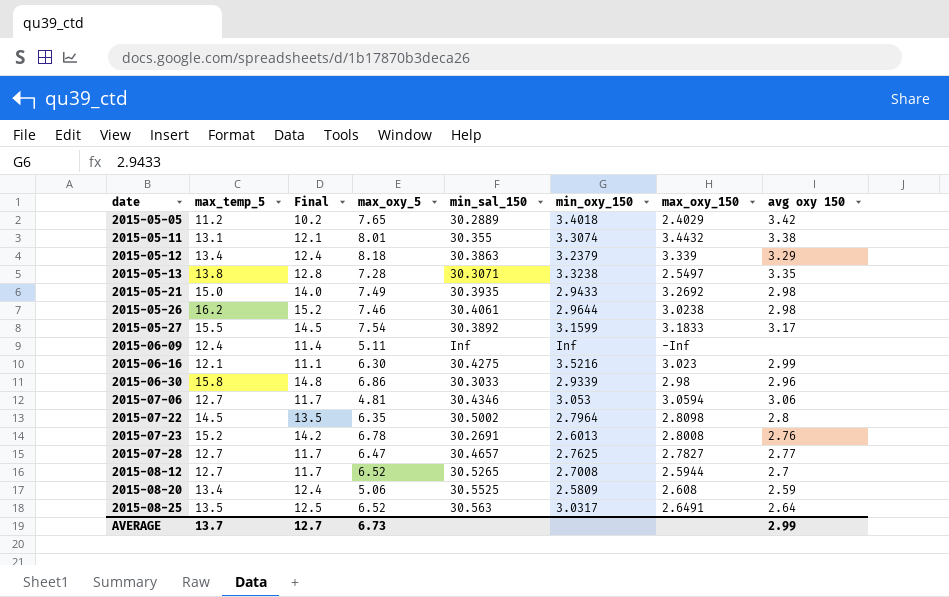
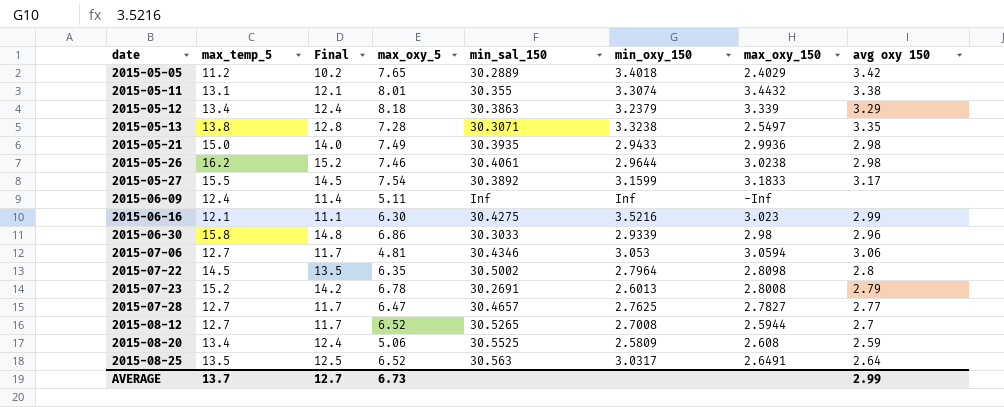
2015-05-21 | max_oxy_150: 3.2692 -> 2.9936
2015-07-23 | avg oxy 150: 2.76 -> 2.79

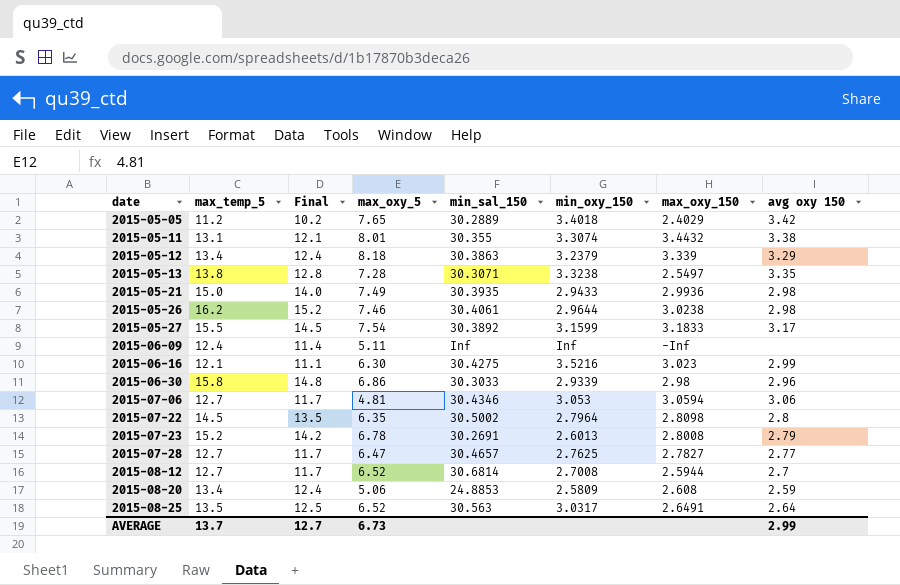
2015-08-12 | min_sal_150: 30.5265 -> 30.6814
2015-08-20 | min_sal_150: 30.5525 -> 24.8853

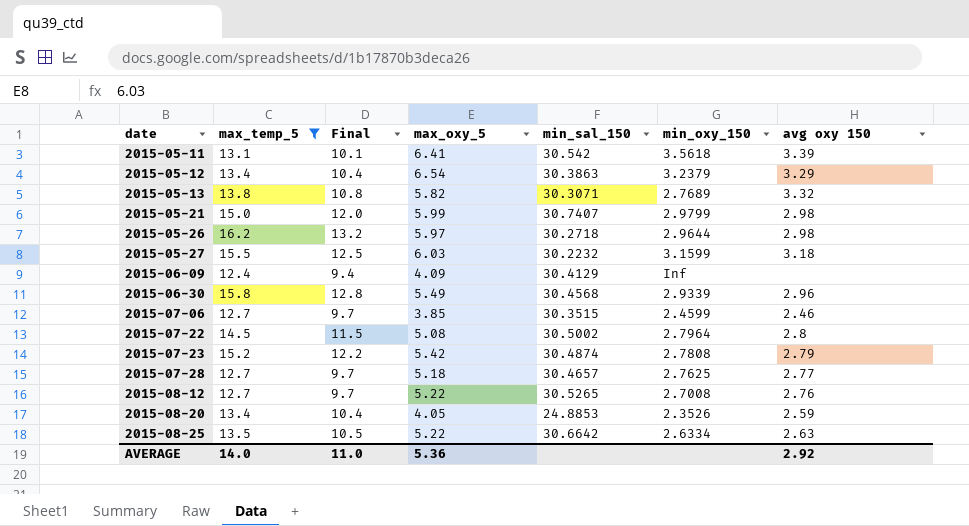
filter: none -> max_temp_5 >= 12.4
column max_oxy_150 | position: 7 -> none
column Final | formula: [max_temp_5] - 1 -> [max_temp_5] - 3
2015-05-11 | max_oxy_5: 8.01 -> 6.41
2015-05-11 | min_sal_150: 30.355 -> 30.542
2015-05-11 | min_oxy_150: 3.3074 -> 3.5618
2015-05-11 | avg oxy 150: 3.38 -> 3.39
2015-05-12 | max_oxy_5: 8.18 -> 6.54
2015-05-13 | max_oxy_5: 7.28 -> 5.82
2015-05-13 | min_oxy_150: 3.3238 -> 2.7689
2015-05-13 | avg oxy 150: 3.35 -> 3.32
2015-05-21 | max_oxy_5: 7.49 -> 5.99
2015-05-21 | min_sal_150: 30.3935 -> 30.7407
2015-05-21 | min_oxy_150: 2.9433 -> 2.9799
2015-05-26 | max_oxy_5: 7.46 -> 5.97
2015-05-26 | min_sal_150: 30.4061 -> 30.2718
2015-05-27 | max_oxy_5: 7.54 -> 6.03
2015-05-27 | min_sal_150: 30.3892 -> 30.2232
2015-05-27 | avg oxy 150: 3.17 -> 3.18
2015-06-09 | max_oxy_5: 5.11 -> 4.09
2015-06-09 | min_sal_150: Inf -> 30.4129
2015-06-30 | max_oxy_5: 6.86 -> 5.49
2015-06-30 | min_sal_150: 30.3033 -> 30.4568
2015-07-06 | max_oxy_5: 4.81 -> 3.85
2015-07-06 | min_sal_150: 30.4346 -> 30.3515
2015-07-06 | min_oxy_150: 3.053 -> 2.4599
2015-07-06 | avg oxy 150: 3.06 -> 2.46
2015-07-22 | max_oxy_5: 6.35 -> 5.08
2015-07-23 | max_oxy_5: 6.78 -> 5.42
2015-07-23 | min_sal_150: 30.2691 -> 30.4874
2015-07-23 | min_oxy_150: 2.6013 -> 2.7808
2015-07-28 | max_oxy_5: 6.47 -> 5.18
2015-08-12 | max_oxy_5: 6.52 -> 5.22
2015-08-12 | min_sal_150: 30.6814 -> 30.5265
2015-08-12 | avg oxy 150: 2.7 -> 2.76
2015-08-20 | max_oxy_5: 5.06 -> 4.05
2015-08-20 | min_oxy_150: 2.5809 -> 2.3526
2015-08-25 | max_oxy_5: 6.52 -> 5.22
2015-08-25 | min_sal_150: 30.563 -> 30.6642
2015-08-25 | min_oxy_150: 3.0317 -> 2.6334
2015-08-25 | avg oxy 150: 2.64 -> 2.63
AVERAGE | max_temp_5: 13.7 -> 14.0
AVERAGE | Final: 12.7 -> 11.0
AVERAGE | max_oxy_5: 6.73 -> 5.36
AVERAGE | avg oxy 150: 2.99 -> 2.92

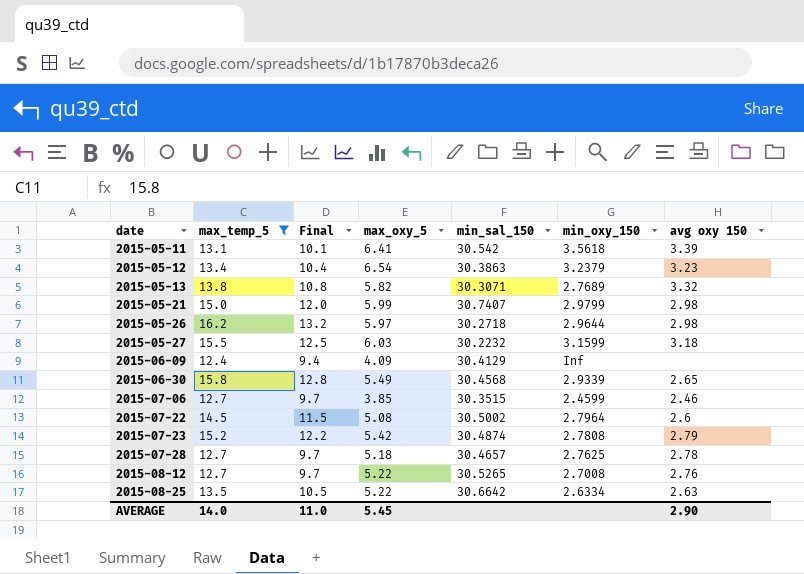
row 2015-08-20: 13.4 | 10.4 | 4.05 | 24.8853 | 2.3526 | 2.59 -> none
2015-05-12 | avg oxy 150: 3.29 -> 3.23
2015-06-30 | avg oxy 150: 2.96 -> 2.65
2015-07-22 | avg oxy 150: 2.8 -> 2.6
2015-07-28 | avg oxy 150: 2.77 -> 2.78
AVERAGE | max_oxy_5: 5.36 -> 5.45
AVERAGE | avg oxy 150: 2.92 -> 2.90

